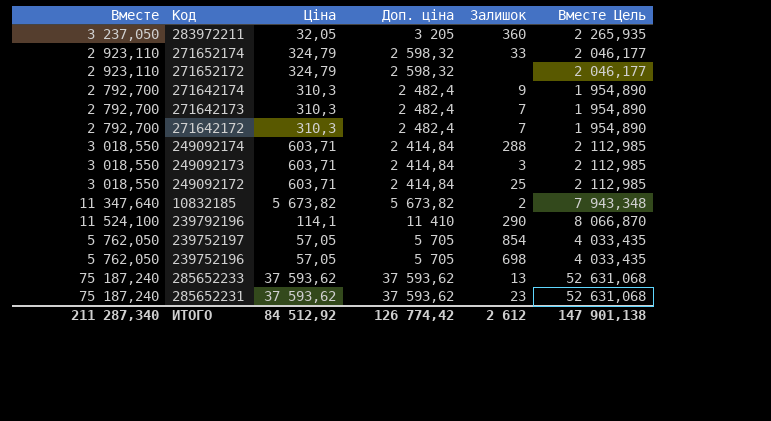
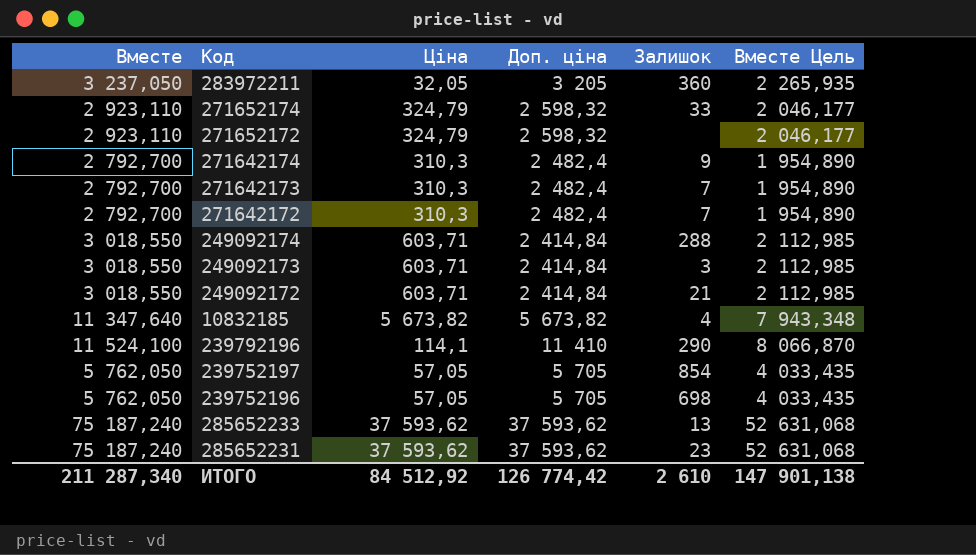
249092172 | Залишок: 25 -> 21
10832185 | Залишок: 2 -> 4
ИТОГО | Залишок: 2 612 -> 2 610

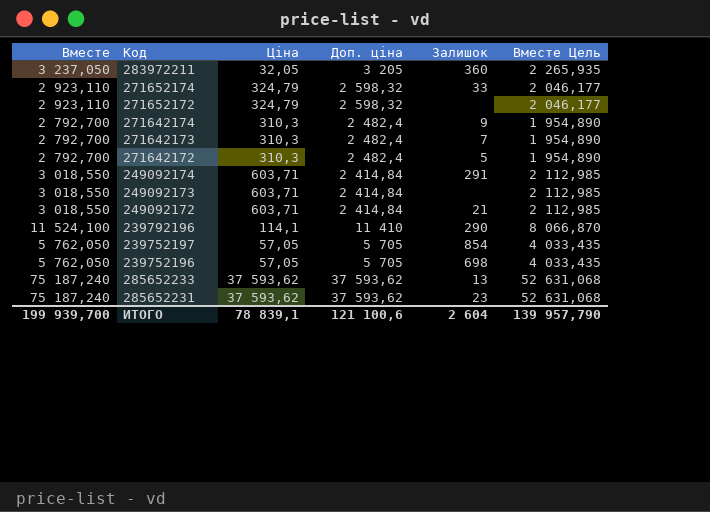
row 10832185: 11 347,640 | 5 673,82 | 5 673,82 | 4 | 7 943,348 -> none
271642172 | Залишок: 7 -> 5
249092174 | Залишок: 288 -> 291
249092173 | Залишок: 3 -> none
ИТОГО | Вместе: 211 287,340 -> 199 939,700
ИТОГО | Ціна: 84 512,92 -> 78 839,1
ИТОГО | Доп. ціна: 126 774,42 -> 121 100,6
ИТОГО | Залишок: 2 610 -> 2 604
ИТОГО | Вместе Цель: 147 901,138 -> 139 957,790

